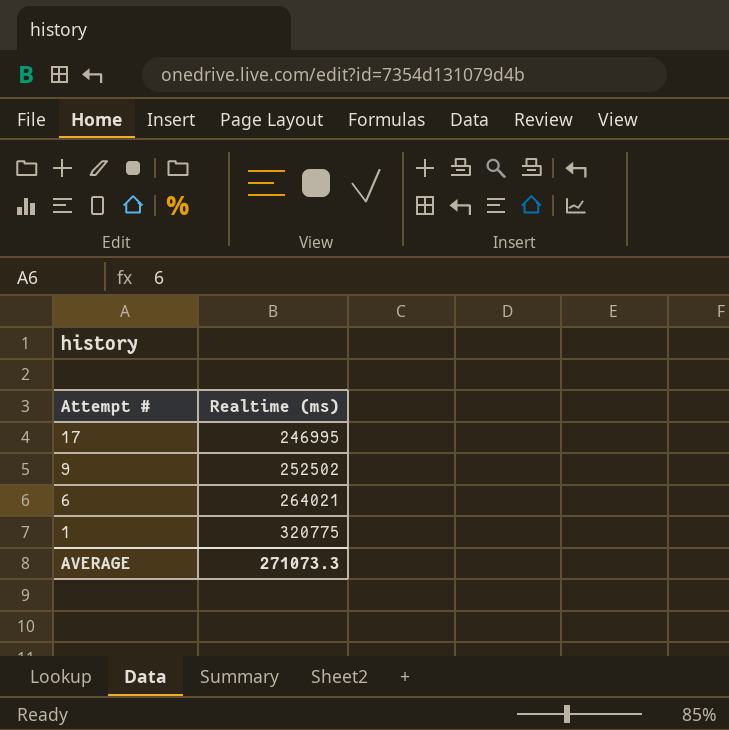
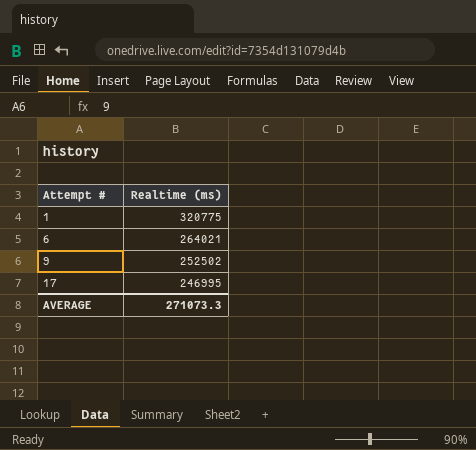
row order: Attempt # descending -> Attempt # ascending

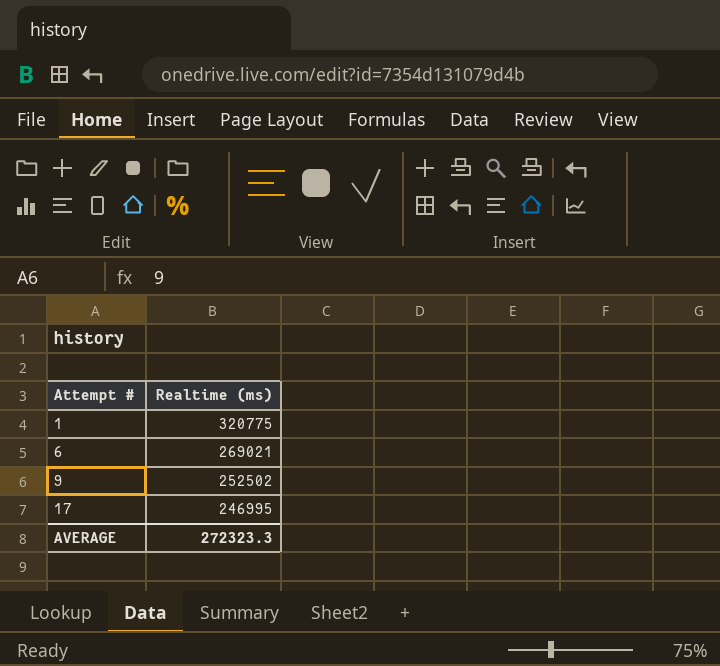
6 | Realtime (ms): 264021 -> 269021
AVERAGE | Realtime (ms): 271073.3 -> 272323.3

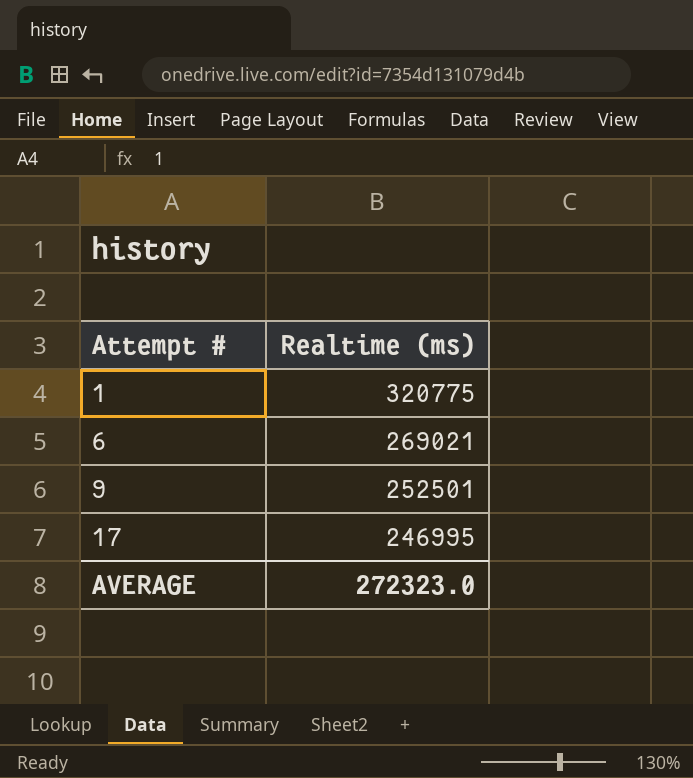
9 | Realtime (ms): 252502 -> 252501
AVERAGE | Realtime (ms): 272323.3 -> 272323.0

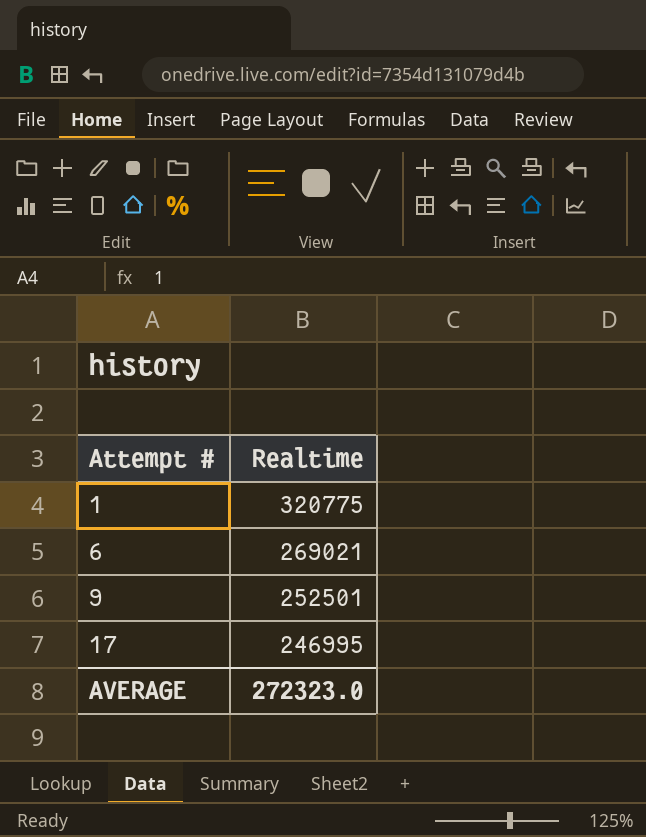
column name: Realtime (ms) -> Realtime

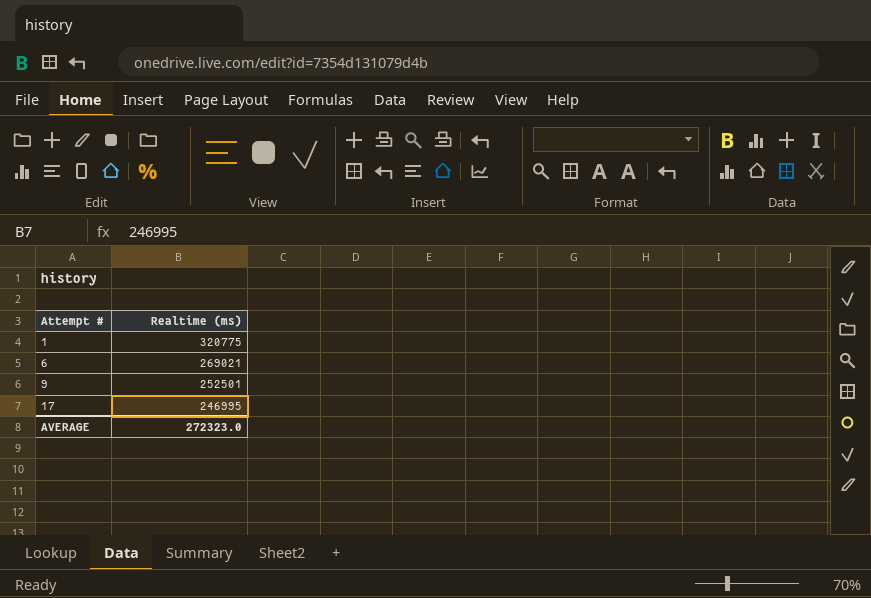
column name: Realtime -> Realtime (ms)

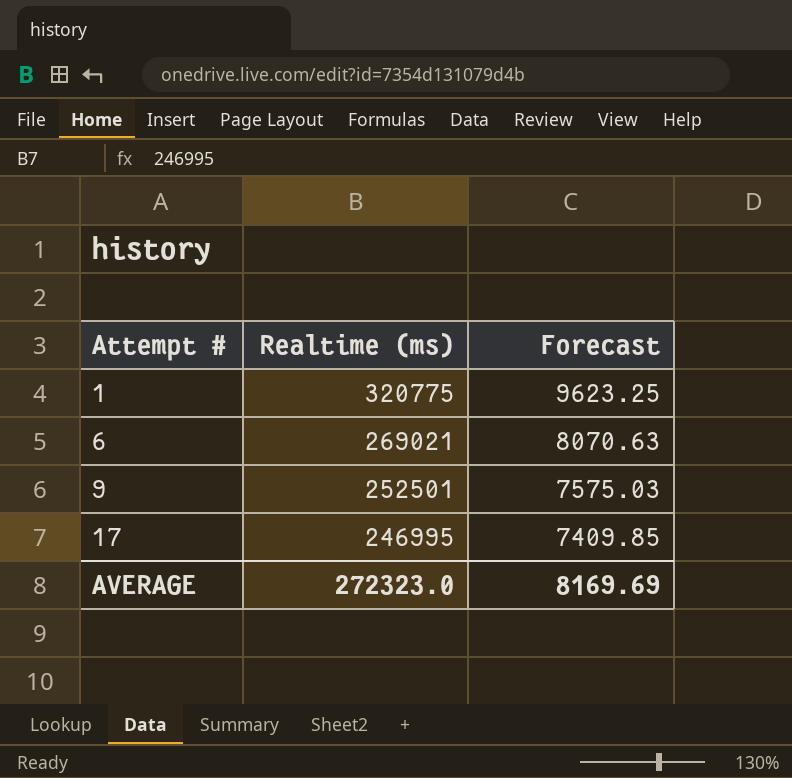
column Forecast | formula: none -> [Realtime (ms)] * 0.03

